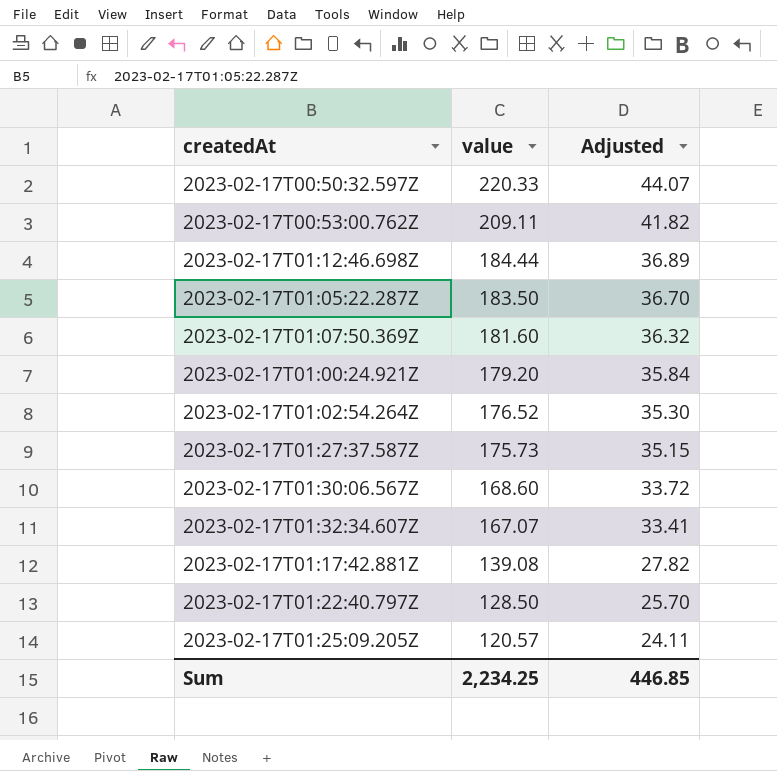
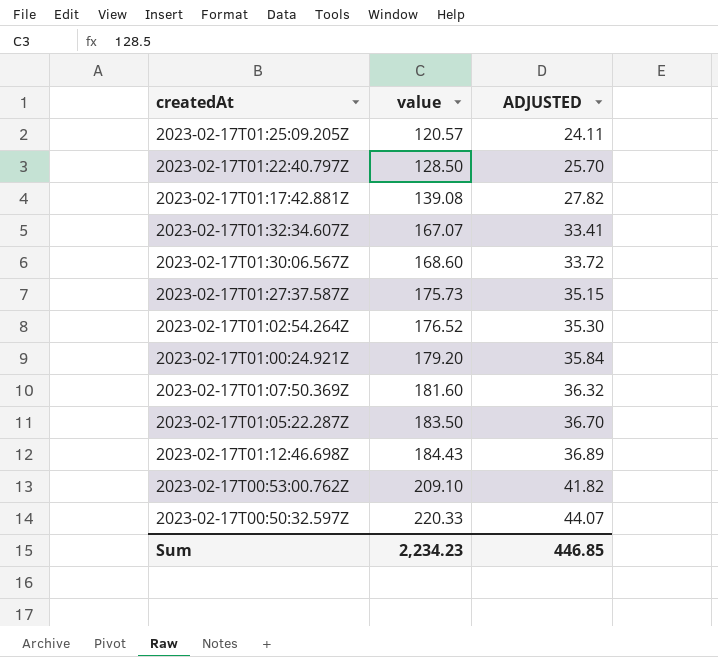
row order: value descending -> value ascending
column name: Adjusted -> ADJUSTED
2023-02-17T01:12:46.698Z | value: 184.44 -> 184.43
2023-02-17T00:53:00.762Z | value: 209.11 -> 209.10
Sum | value: 2,234.25 -> 2,234.23

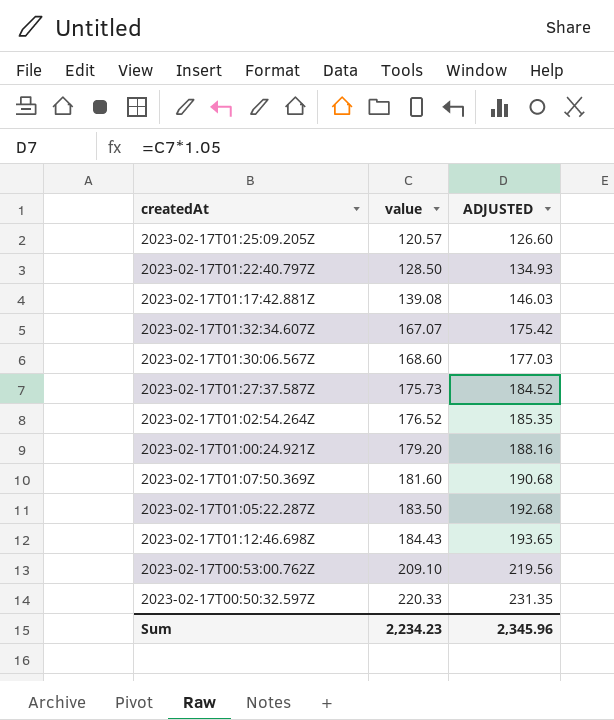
column ADJUSTED | formula: [value] * 0.2 -> [value] * 1.05
Sum | ADJUSTED: 446.85 -> 2,345.96

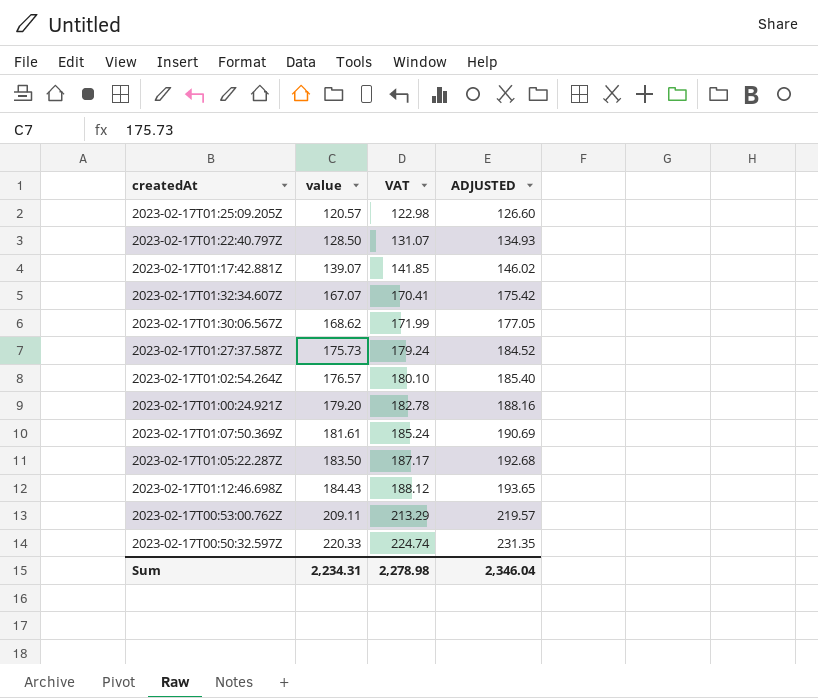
column VAT | formula: none -> [value] * 1.02
2023-02-17T01:17:42.881Z | value: 139.08 -> 139.07
2023-02-17T01:17:42.881Z | ADJUSTED: 146.03 -> 146.02
2023-02-17T01:30:06.567Z | value: 168.60 -> 168.62
2023-02-17T01:30:06.567Z | ADJUSTED: 177.03 -> 177.05
2023-02-17T01:02:54.264Z | value: 176.52 -> 176.57
2023-02-17T01:02:54.264Z | ADJUSTED: 185.35 -> 185.40
2023-02-17T01:07:50.369Z | value: 181.60 -> 181.61
2023-02-17T01:07:50.369Z | ADJUSTED: 190.68 -> 190.69
2023-02-17T00:53:00.762Z | value: 209.10 -> 209.11
2023-02-17T00:53:00.762Z | ADJUSTED: 219.56 -> 219.57
Sum | value: 2,234.23 -> 2,234.31
Sum | ADJUSTED: 2,345.96 -> 2,346.04

